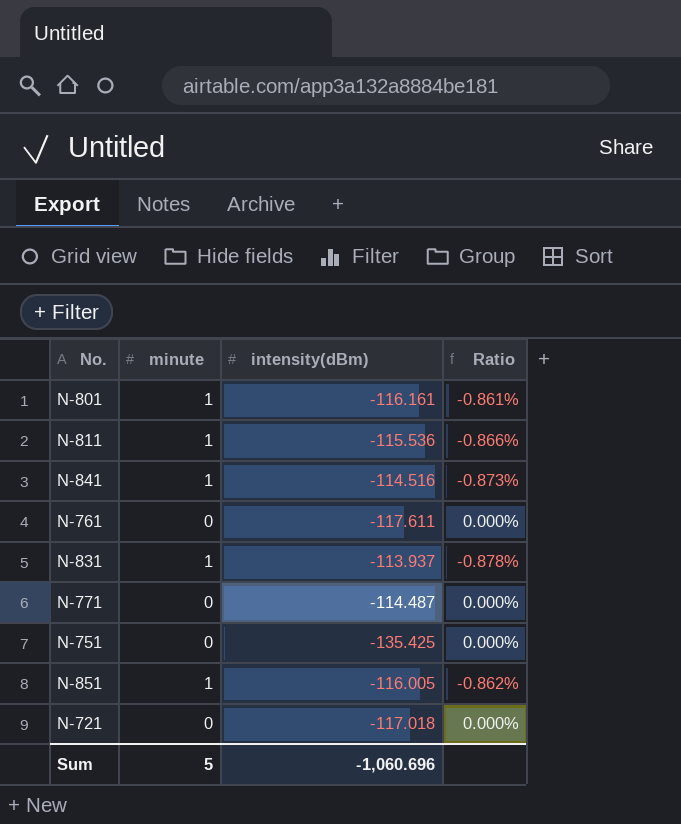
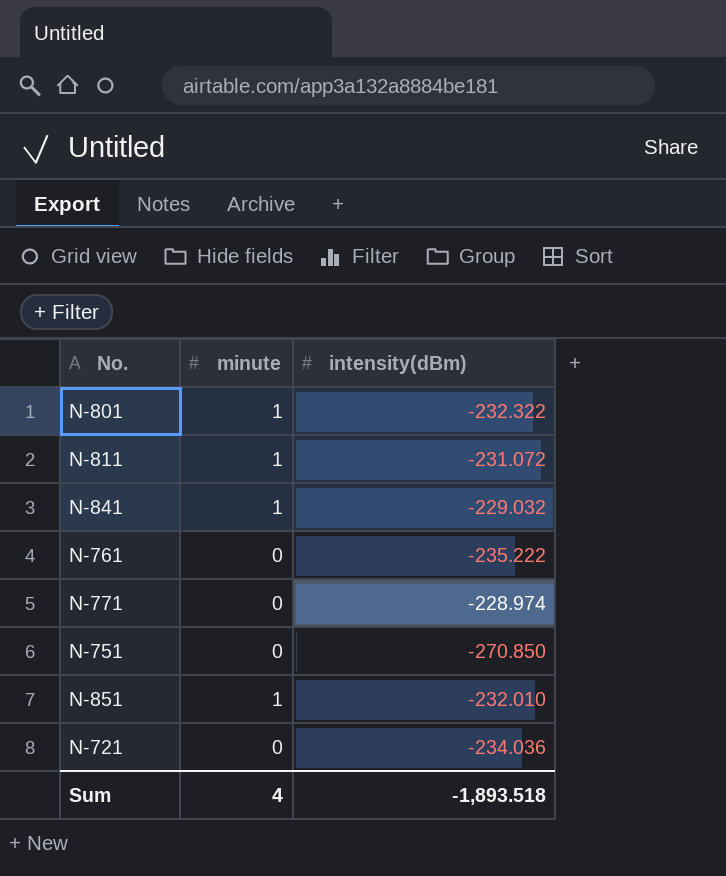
column Ratio | formula: [minute] / [intensity(dBm)] -> none
row N-831: 1 | -113.937 | -0.878% -> none
N-801 | intensity(dBm): -116.161 -> -232.322
N-811 | intensity(dBm): -115.536 -> -231.072
N-841 | intensity(dBm): -114.516 -> -229.032
N-761 | intensity(dBm): -117.611 -> -235.222
N-771 | intensity(dBm): -114.487 -> -228.974
N-751 | intensity(dBm): -135.425 -> -270.850
N-851 | intensity(dBm): -116.005 -> -232.010
N-721 | intensity(dBm): -117.018 -> -234.036
Sum | minute: 5 -> 4
Sum | intensity(dBm): -1,060.696 -> -1,893.518

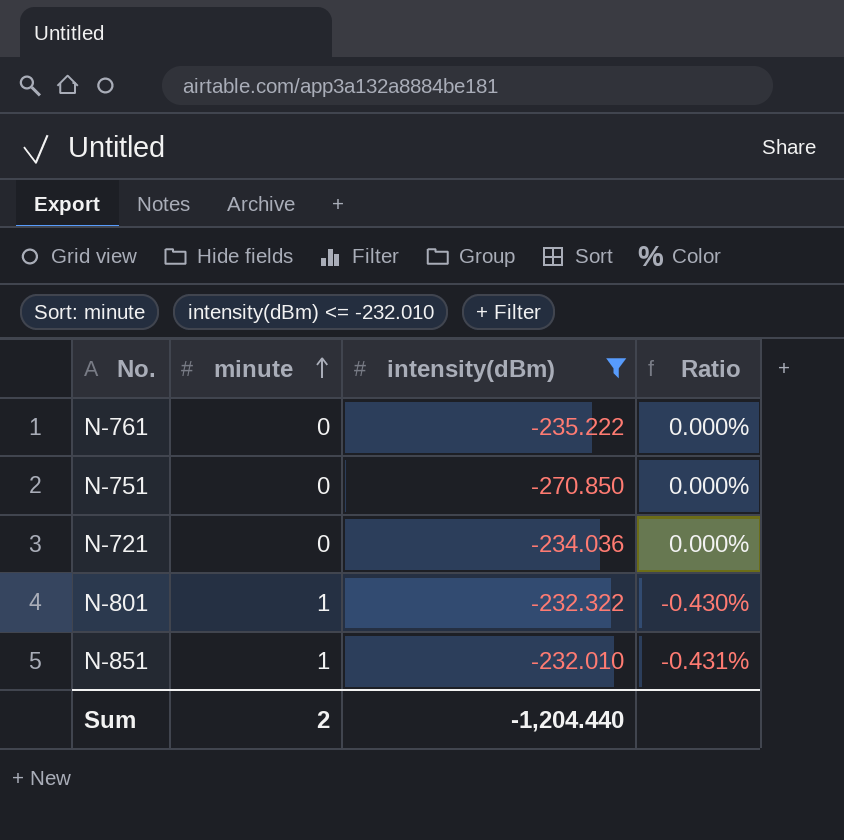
filter: none -> intensity(dBm) <= -232.010
row order: none -> minute ascending
column Ratio | formula: none -> [minute] / [intensity(dBm)]
Sum | minute: 4 -> 2
Sum | intensity(dBm): -1,893.518 -> -1,204.440

